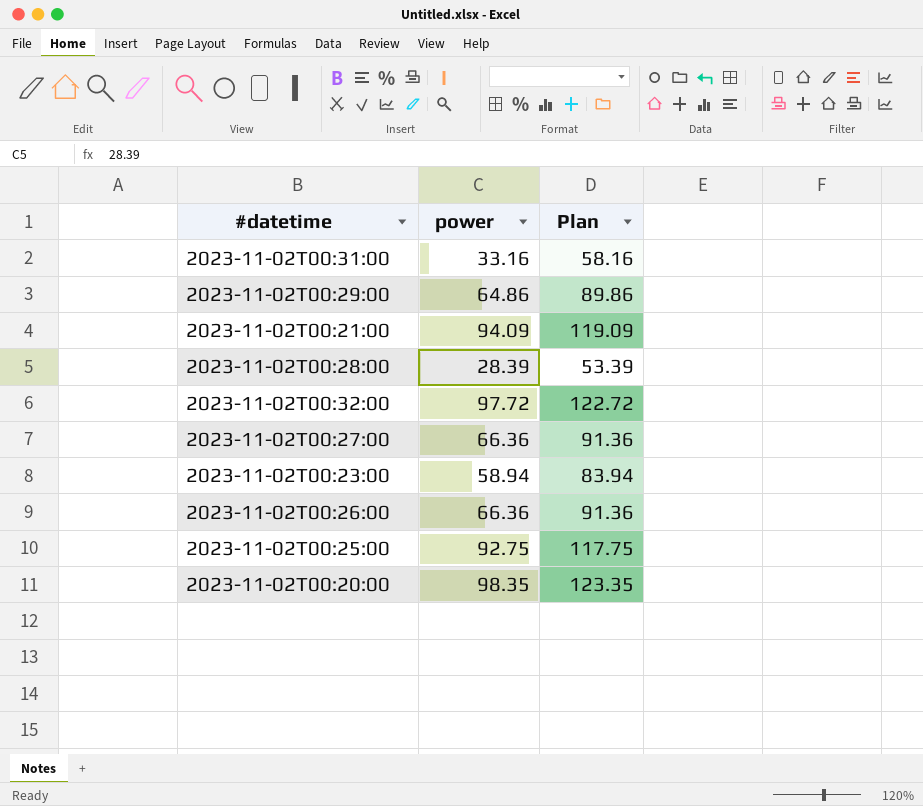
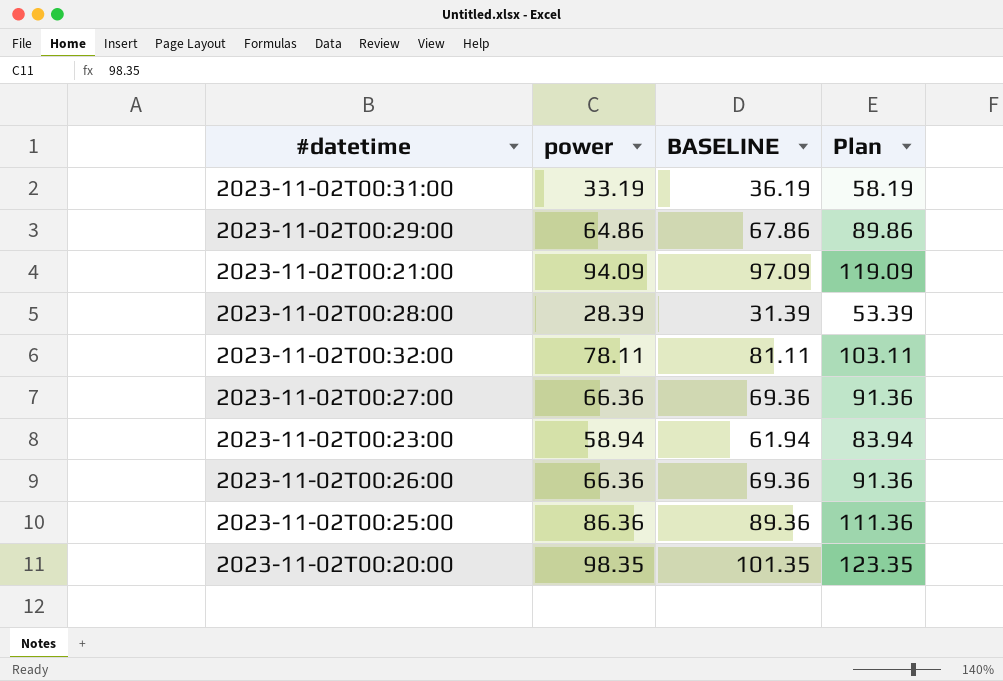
column BASELINE | formula: none -> [power] + 3
2023-11-02T00:31:00 | power: 33.16 -> 33.19
2023-11-02T00:31:00 | Plan: 58.16 -> 58.19
2023-11-02T00:32:00 | power: 97.72 -> 78.11
2023-11-02T00:32:00 | Plan: 122.72 -> 103.11
2023-11-02T00:25:00 | power: 92.75 -> 86.36
2023-11-02T00:25:00 | Plan: 117.75 -> 111.36

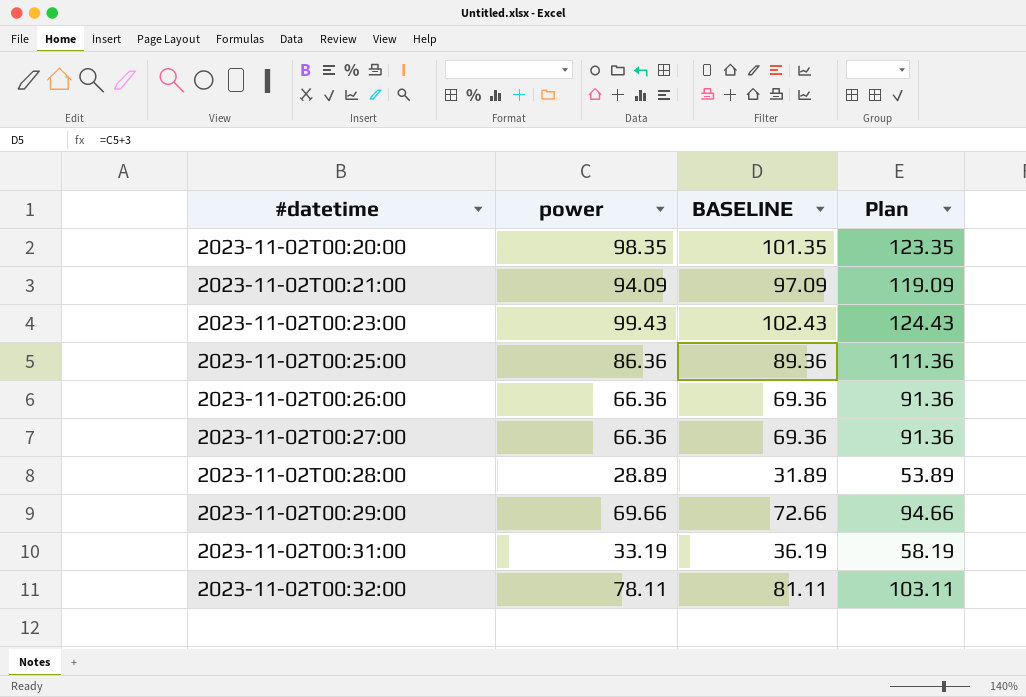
row order: none -> #datetime ascending
2023-11-02T00:23:00 | power: 58.94 -> 99.43
2023-11-02T00:23:00 | BASELINE: 61.94 -> 102.43
2023-11-02T00:23:00 | Plan: 83.94 -> 124.43
2023-11-02T00:28:00 | power: 28.39 -> 28.89
2023-11-02T00:28:00 | BASELINE: 31.39 -> 31.89
2023-11-02T00:28:00 | Plan: 53.39 -> 53.89
2023-11-02T00:29:00 | power: 64.86 -> 69.66
2023-11-02T00:29:00 | BASELINE: 67.86 -> 72.66
2023-11-02T00:29:00 | Plan: 89.86 -> 94.66

